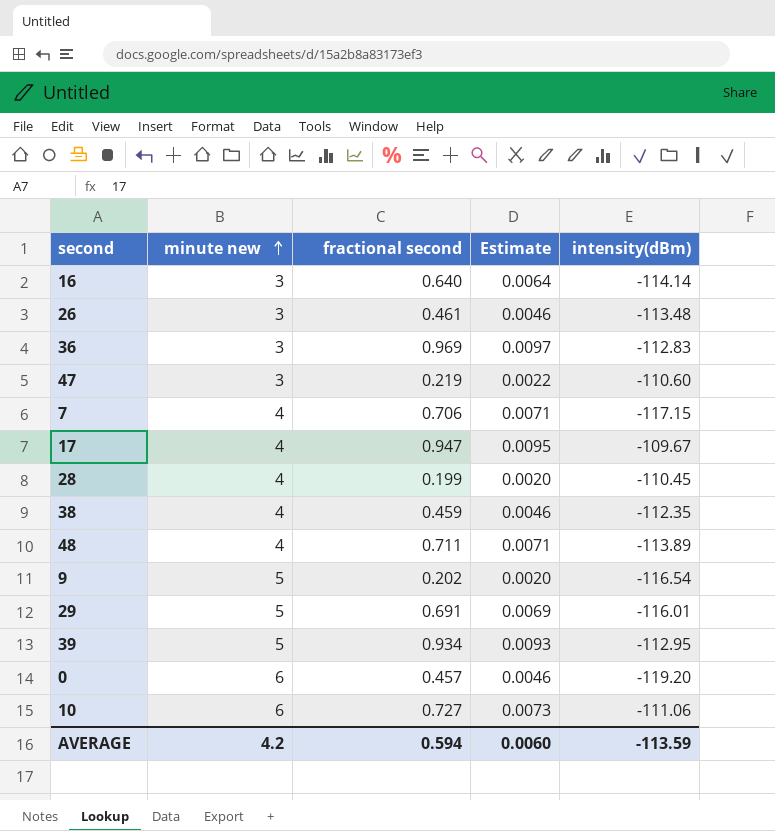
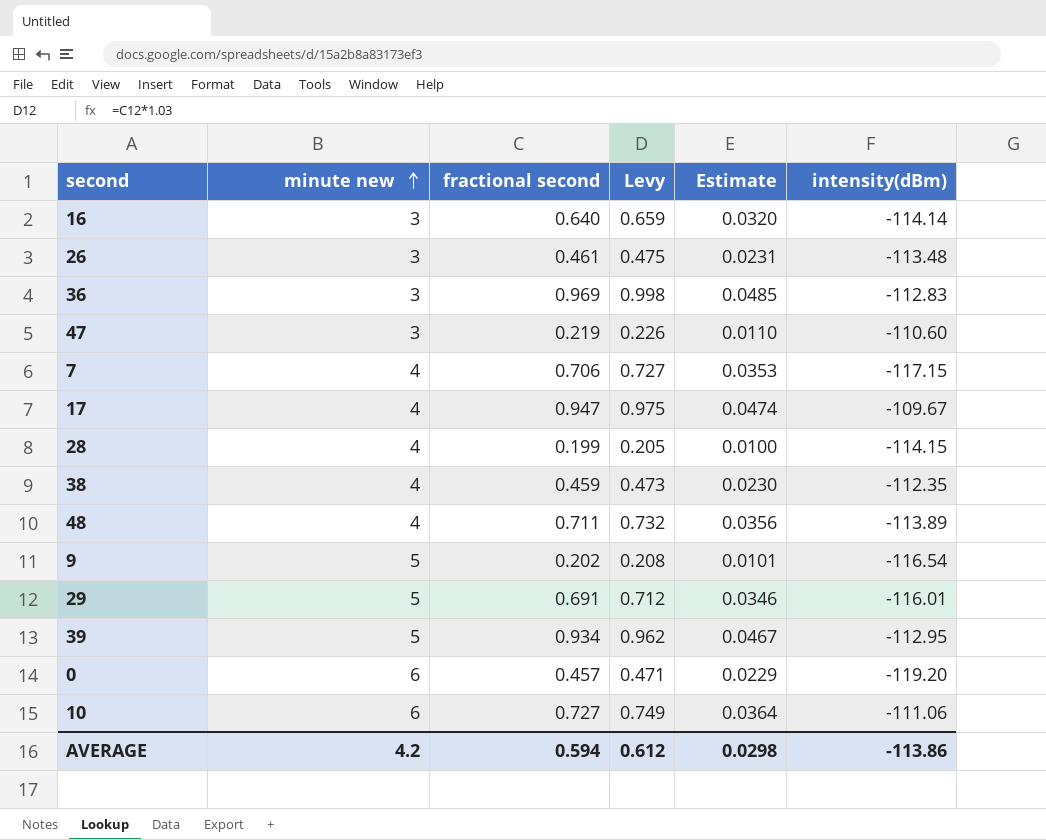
column Levy | formula: none -> [fractional second] * 1.03
column Estimate | formula: [fractional second] * 0.01 -> [fractional second] * 0.05
28 | intensity(dBm): -110.45 -> -114.15
AVERAGE | Estimate: 0.0060 -> 0.0298
AVERAGE | intensity(dBm): -113.59 -> -113.86

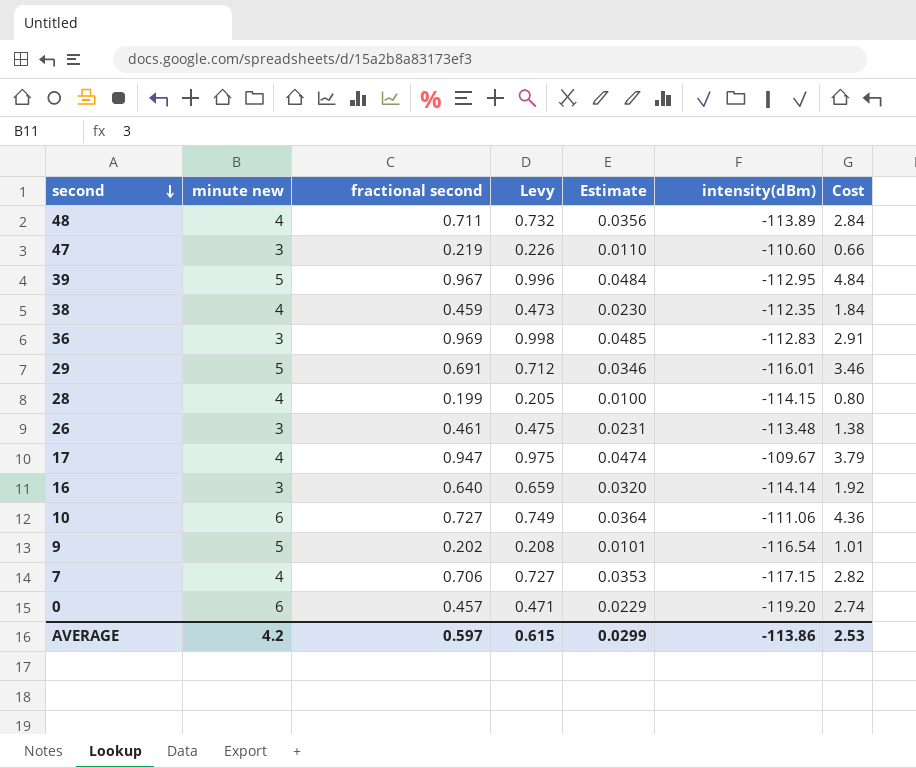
row order: minute new ascending -> second descending
column Cost | formula: none -> [minute new] * [fractional second]
39 | fractional second: 0.934 -> 0.967
39 | Levy: 0.962 -> 0.996
39 | Estimate: 0.0467 -> 0.0484
AVERAGE | fractional second: 0.594 -> 0.597
AVERAGE | Levy: 0.612 -> 0.615
AVERAGE | Estimate: 0.0298 -> 0.0299

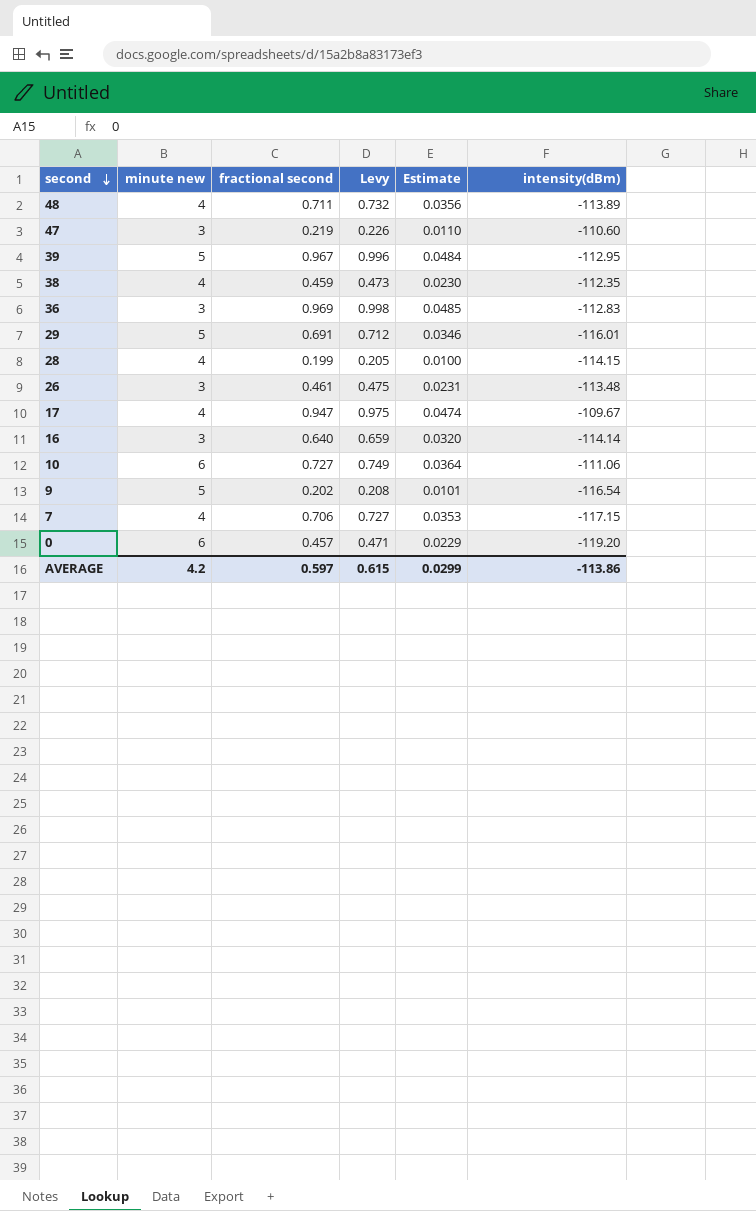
column Cost | formula: [minute new] * [fractional second] -> none

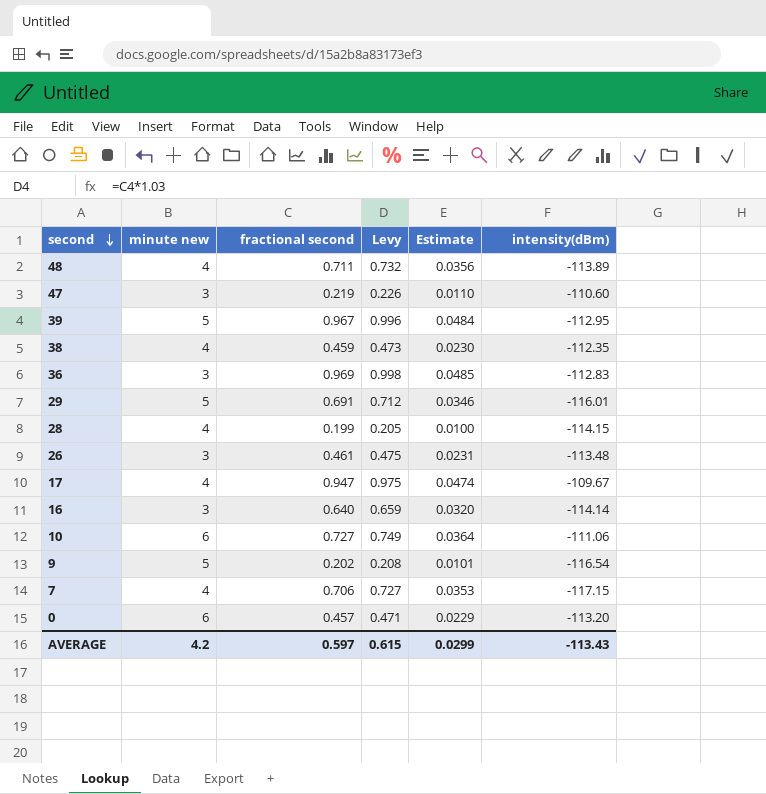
0 | intensity(dBm): -119.20 -> -113.20
AVERAGE | intensity(dBm): -113.86 -> -113.43

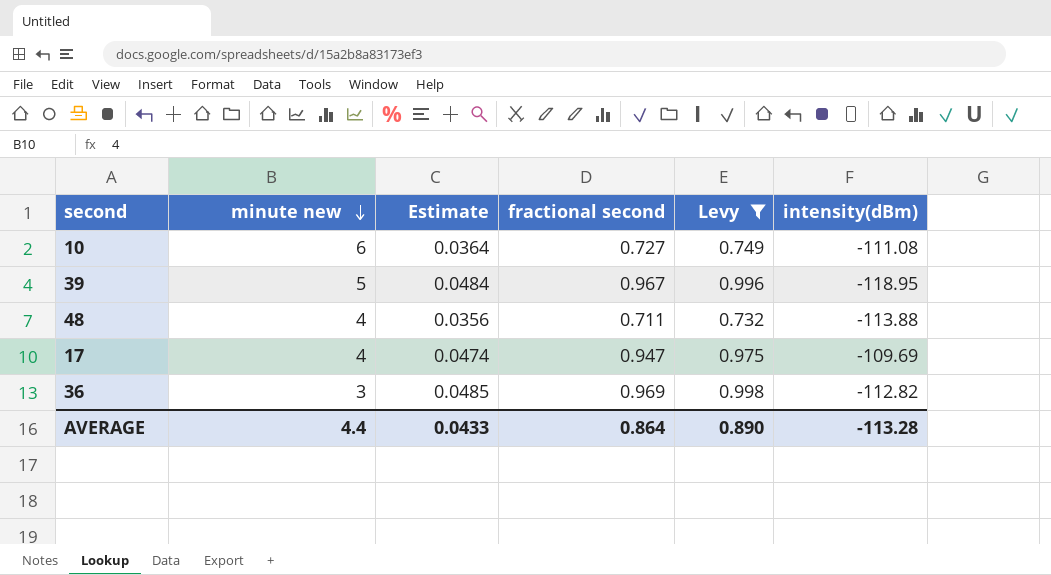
filter: none -> Levy >= 0.732
row order: second descending -> minute new descending
column Estimate | position: 5 -> 3
10 | intensity(dBm): -111.06 -> -111.08
39 | intensity(dBm): -112.95 -> -118.95
48 | intensity(dBm): -113.89 -> -113.88
17 | intensity(dBm): -109.67 -> -109.69
36 | intensity(dBm): -112.83 -> -112.82
AVERAGE | minute new: 4.2 -> 4.4
AVERAGE | Estimate: 0.0299 -> 0.0433
AVERAGE | fractional second: 0.597 -> 0.864
AVERAGE | Levy: 0.615 -> 0.890
AVERAGE | intensity(dBm): -113.43 -> -113.28

